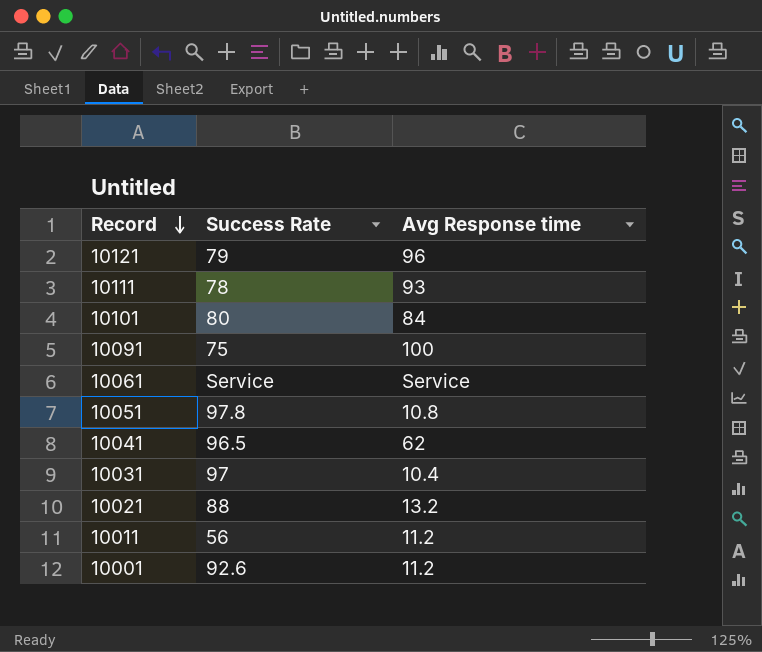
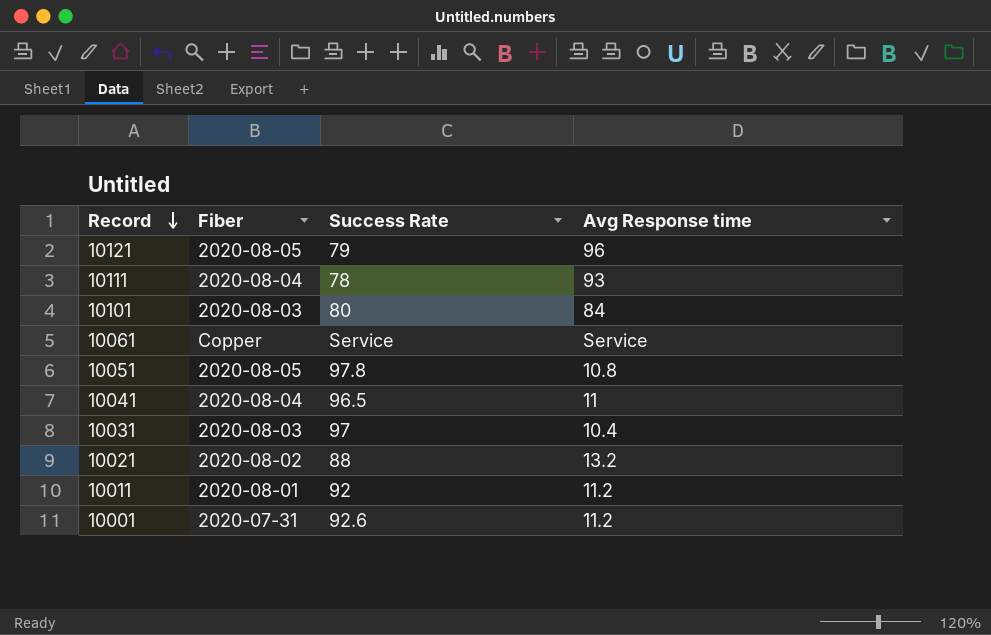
column Fiber | position: none -> 2
row 10091: 75 | 100 -> none
10041 | Avg Response time: 62 -> 11
10011 | Success Rate: 56 -> 92

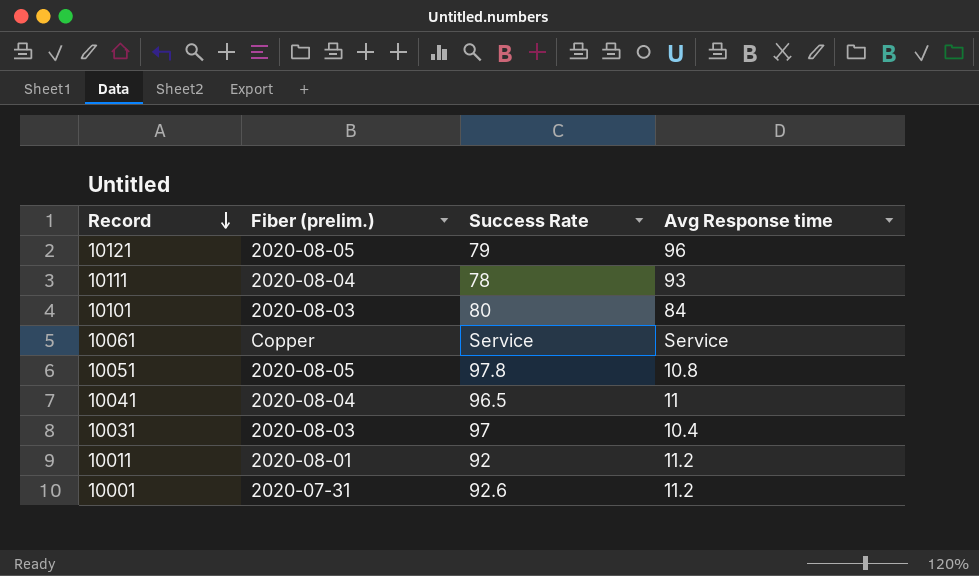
column name: Fiber -> Fiber (prelim.)
row 10021: 2020-08-02 | 88 | 13.2 -> none

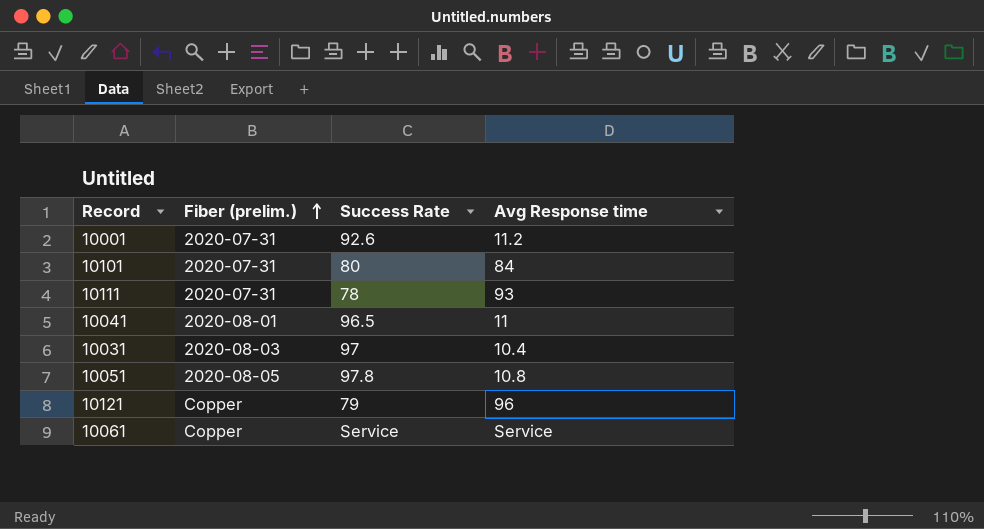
row order: Record descending -> Fiber (prelim.) ascending
row 10011: 2020-08-01 | 92 | 11.2 -> none
10101 | Fiber (prelim.): 2020-08-03 -> 2020-07-31
10111 | Fiber (prelim.): 2020-08-04 -> 2020-07-31
10041 | Fiber (prelim.): 2020-08-04 -> 2020-08-01
10121 | Fiber (prelim.): 2020-08-05 -> Copper

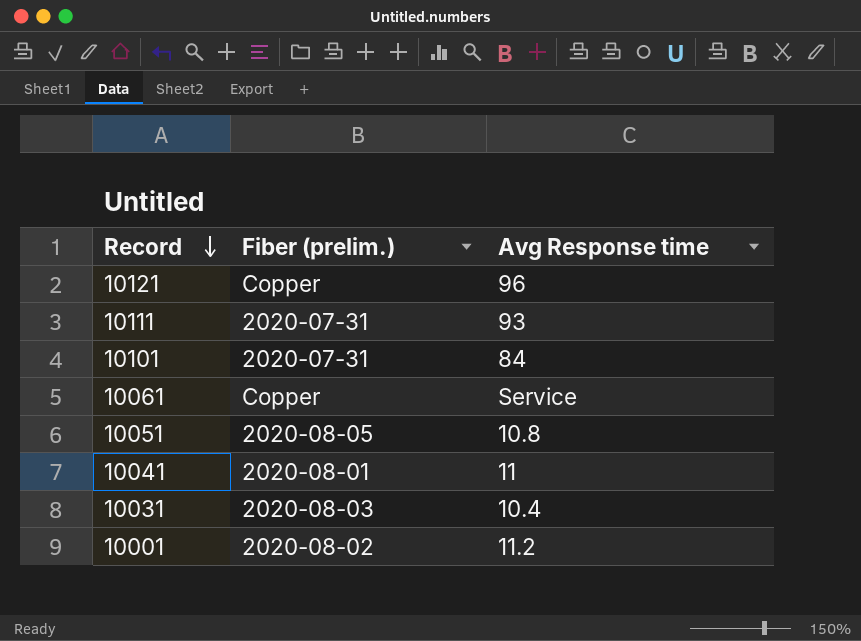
row order: Fiber (prelim.) ascending -> Record descending
column Success Rate | position: 3 -> none
10001 | Fiber (prelim.): 2020-07-31 -> 2020-08-02

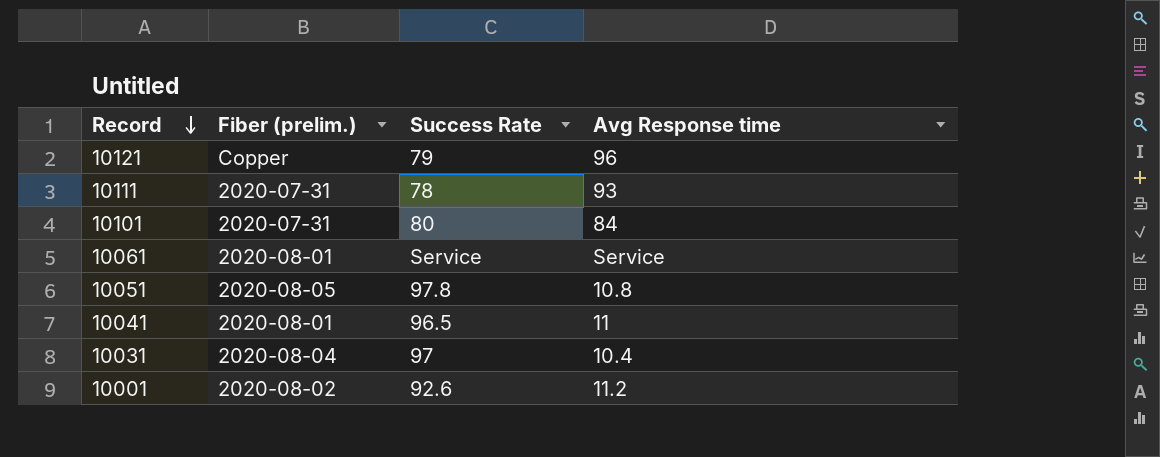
column Success Rate | position: none -> 3
10061 | Fiber (prelim.): Copper -> 2020-08-01
10031 | Fiber (prelim.): 2020-08-03 -> 2020-08-04

